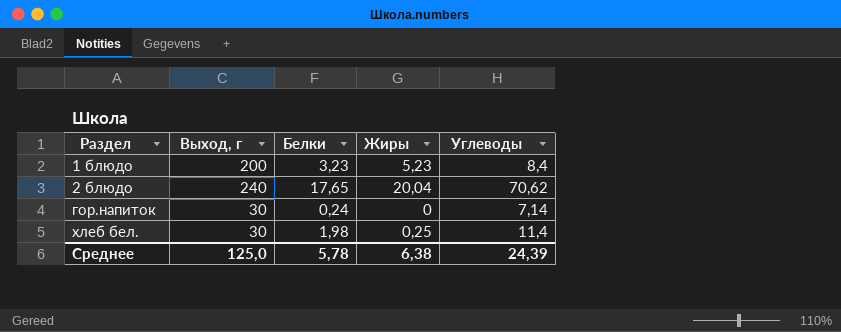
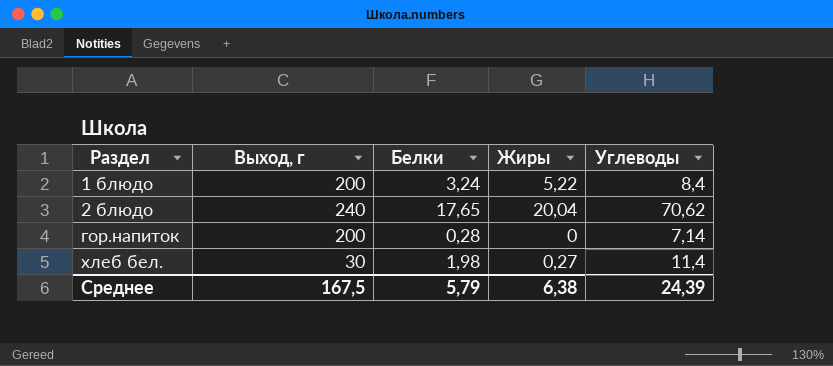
1 блюдо | Белки: 3,23 -> 3,24
1 блюдо | Жиры: 5,23 -> 5,22
гор.напиток | Выход, г: 30 -> 200
гор.напиток | Белки: 0,24 -> 0,28
хлеб бел. | Жиры: 0,25 -> 0,27
Среднее | Выход, г: 125,0 -> 167,5
Среднее | Белки: 5,78 -> 5,79

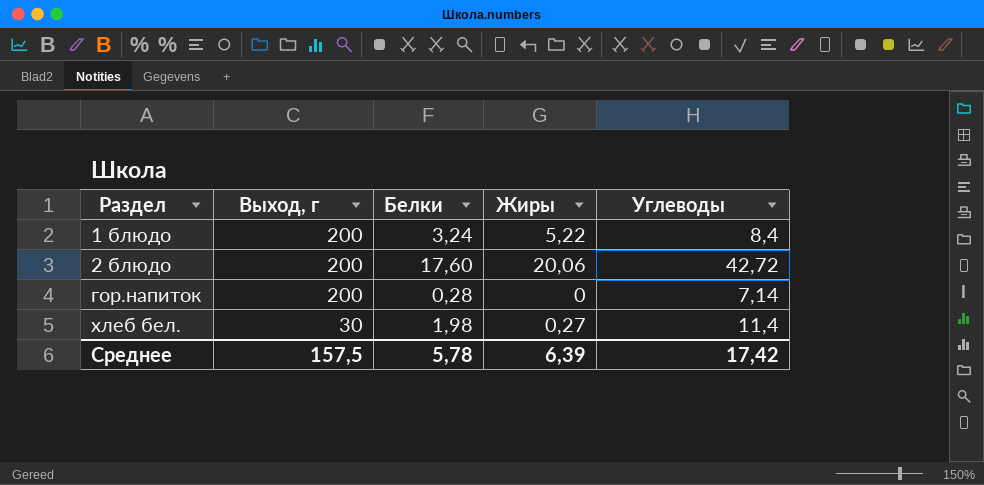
2 блюдо | Выход, г: 240 -> 200
2 блюдо | Белки: 17,65 -> 17,60
2 блюдо | Жиры: 20,04 -> 20,06
2 блюдо | Углеводы: 70,62 -> 42,72
Среднее | Выход, г: 167,5 -> 157,5
Среднее | Белки: 5,79 -> 5,78
Среднее | Жиры: 6,38 -> 6,39
Среднее | Углеводы: 24,39 -> 17,42

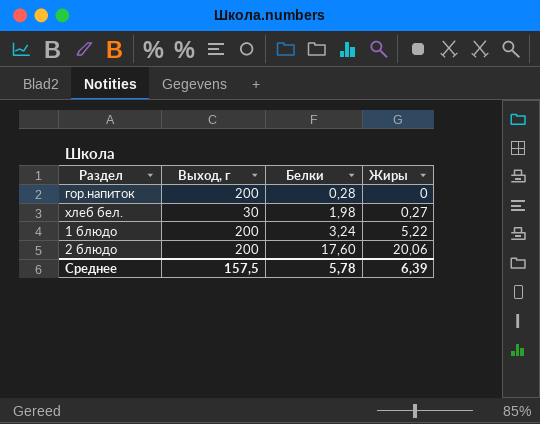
row order: Раздел ascending -> Белки ascending
column Углеводы | position: 5 -> none

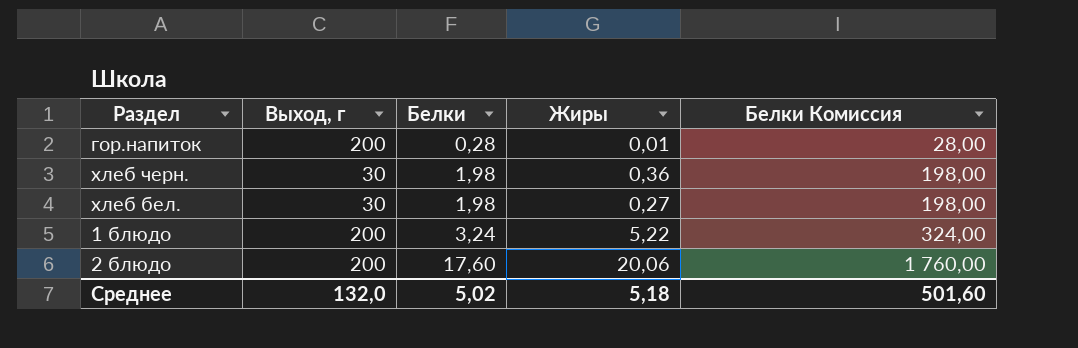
column Белки Комиссия | formula: none -> [Белки] * 100
гор.напиток | Жиры: 0 -> 0,01
row хлеб черн.: none -> 30 | 1,98 | 0,36 | 198,00
Среднее | Выход, г: 157,5 -> 132,0
Среднее | Белки: 5,78 -> 5,02
Среднее | Жиры: 6,39 -> 5,18

